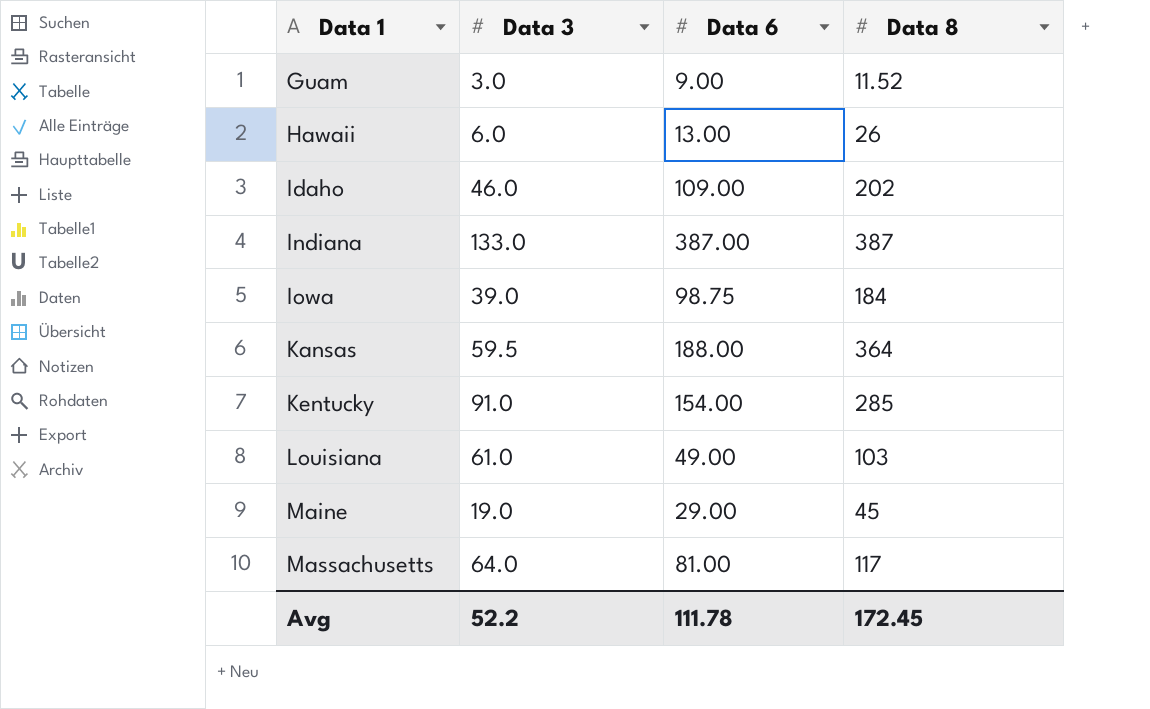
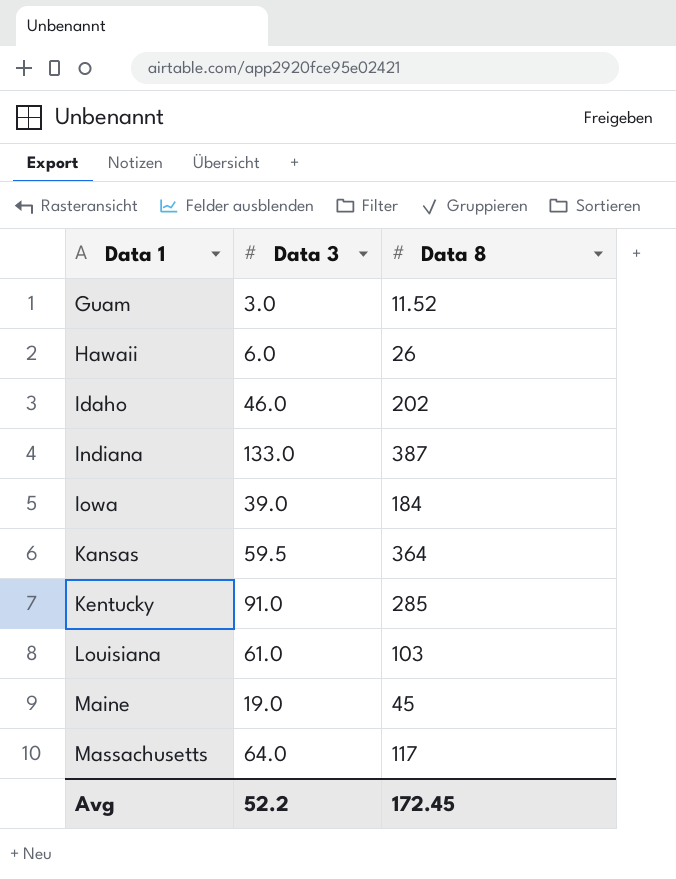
column Data 6 | position: 3 -> none

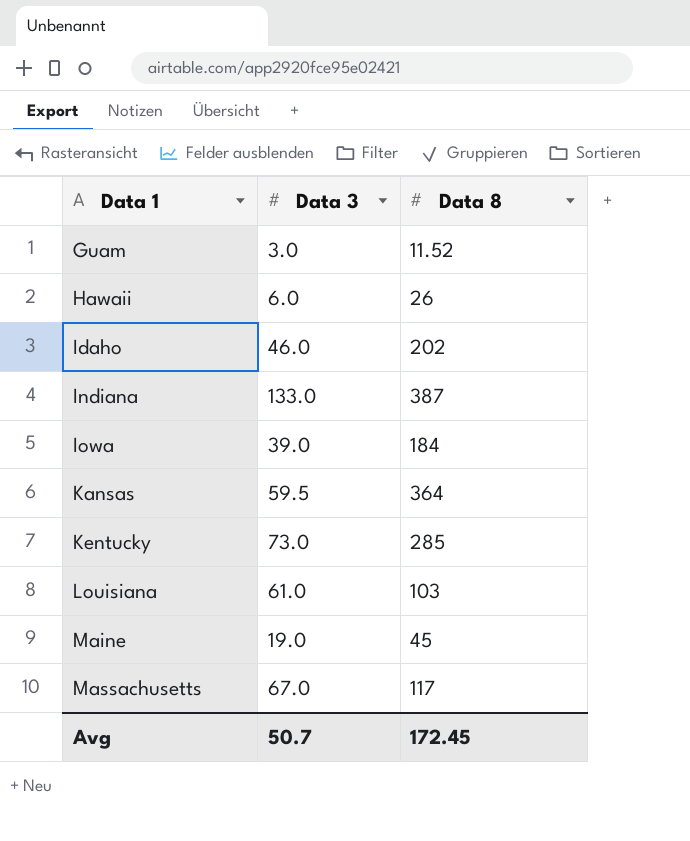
Kentucky | Data 3: 91.0 -> 73.0
Massachusetts | Data 3: 64.0 -> 67.0
Avg | Data 3: 52.2 -> 50.7

